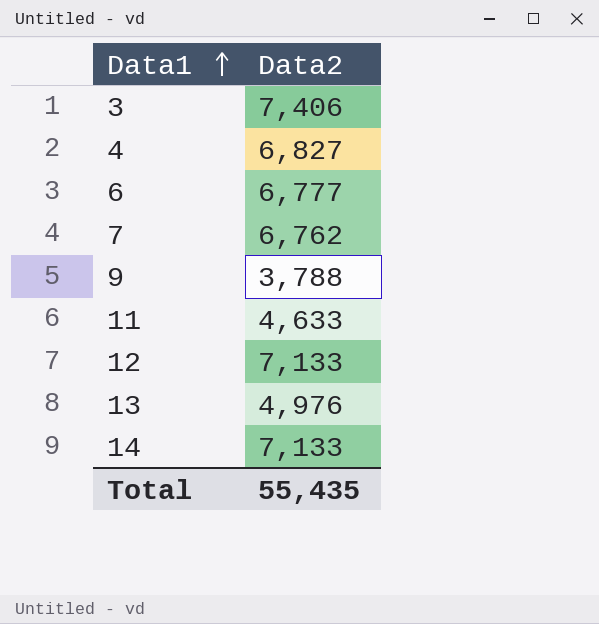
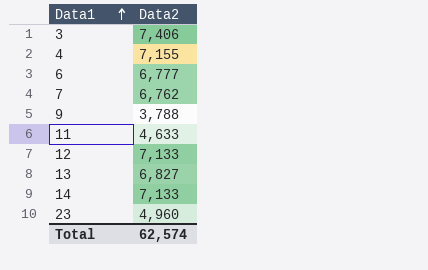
4 | Data2: 6,827 -> 7,155
13 | Data2: 4,976 -> 6,827
row 23: none -> 4,960
Total | Data2: 55,435 -> 62,574

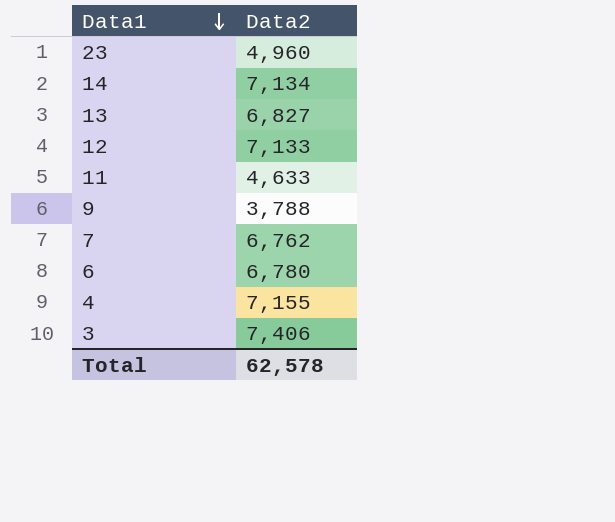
row order: Data1 ascending -> Data1 descending
14 | Data2: 7,133 -> 7,134
6 | Data2: 6,777 -> 6,780
Total | Data2: 62,574 -> 62,578

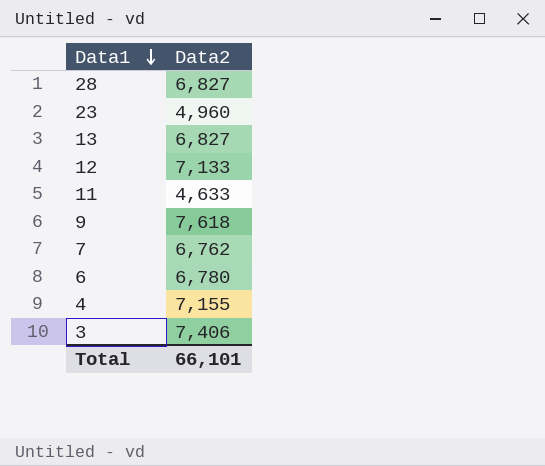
row 14: 7,134 -> none
row 28: none -> 6,827
9 | Data2: 3,788 -> 7,618
Total | Data2: 62,578 -> 66,101

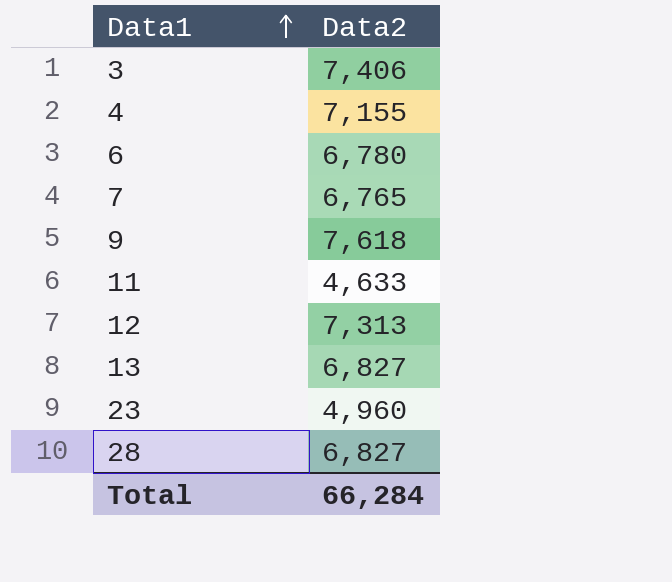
row order: Data1 descending -> Data1 ascending
7 | Data2: 6,762 -> 6,765
12 | Data2: 7,133 -> 7,313
Total | Data2: 66,101 -> 66,284

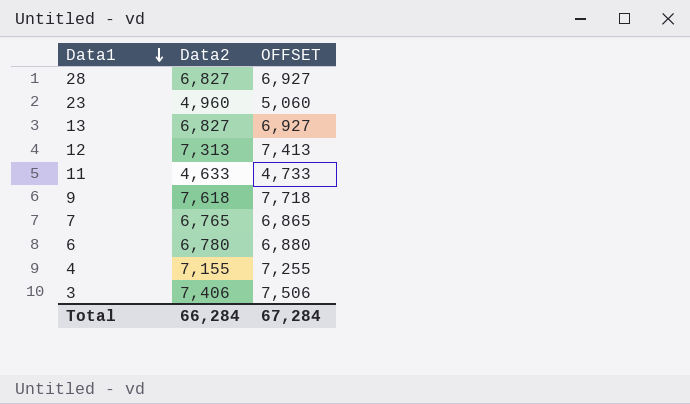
row order: Data1 ascending -> Data1 descending
column OFFSET | formula: none -> [Data2] + 100

